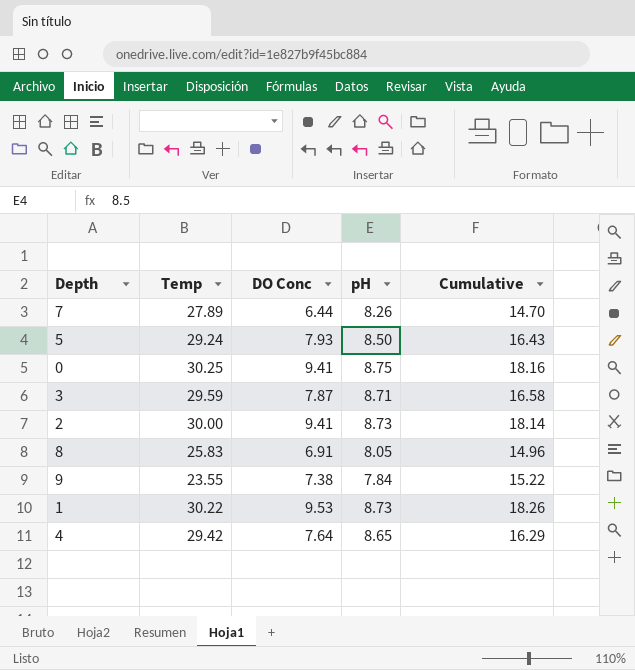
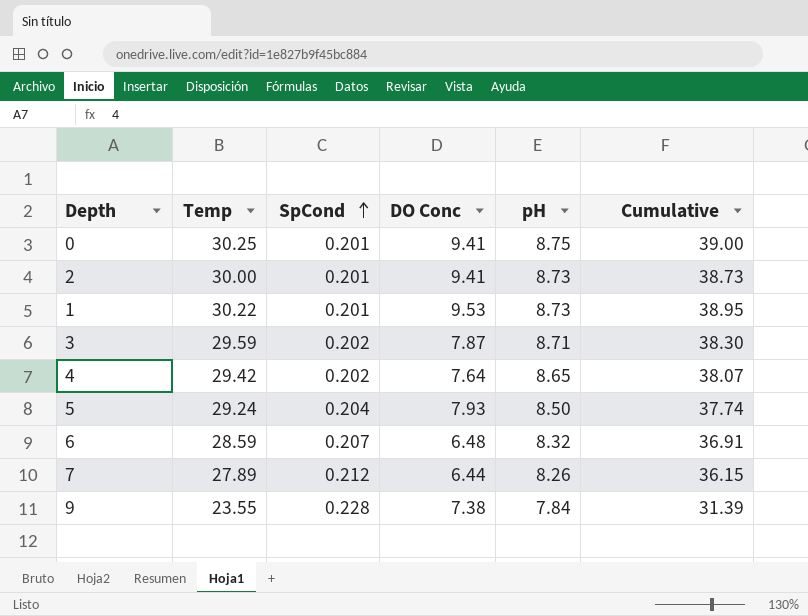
row order: none -> SpCond ascending
column SpCond | position: none -> 3
column Cumulative | formula: [DO Conc] + [pH] -> [Temp] + [pH]
row 8: 25.83 | 6.91 | 8.05 | 14.96 -> none
row 6: none -> 28.59 | 0.207 | 6.48 | 8.32 | 36.91

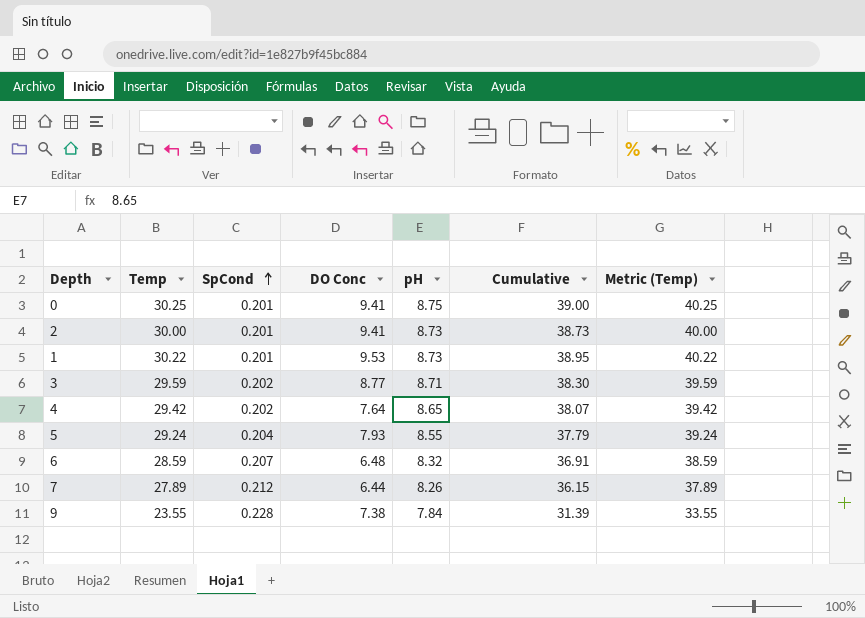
column Metric (Temp) | formula: none -> [Temp] + 10
3 | DO Conc: 7.87 -> 8.77
5 | pH: 8.50 -> 8.55
5 | Cumulative: 37.74 -> 37.79

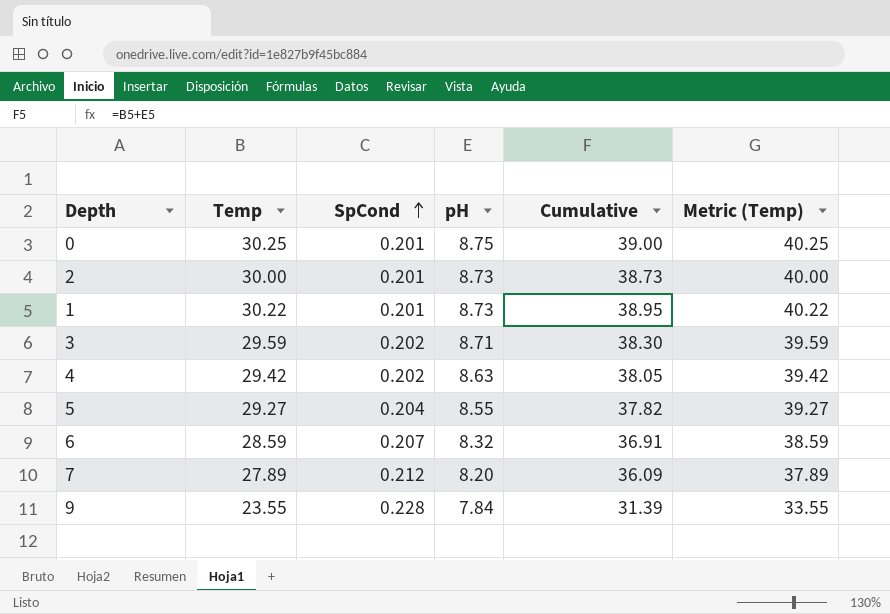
column DO Conc | position: 4 -> none
4 | pH: 8.65 -> 8.63
4 | Cumulative: 38.07 -> 38.05
5 | Temp: 29.24 -> 29.27
5 | Cumulative: 37.79 -> 37.82
5 | Metric (Temp): 39.24 -> 39.27
7 | pH: 8.26 -> 8.20
7 | Cumulative: 36.15 -> 36.09

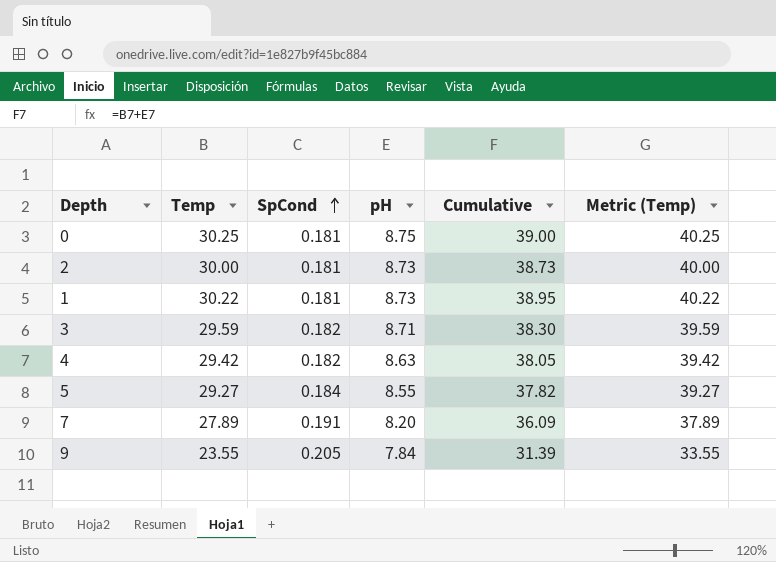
row 6: 28.59 | 0.207 | 8.32 | 36.91 | 38.59 -> none
0 | SpCond: 0.201 -> 0.181
2 | SpCond: 0.201 -> 0.181
1 | SpCond: 0.201 -> 0.181
3 | SpCond: 0.202 -> 0.182
4 | SpCond: 0.202 -> 0.182
5 | SpCond: 0.204 -> 0.184
7 | SpCond: 0.212 -> 0.191
9 | SpCond: 0.228 -> 0.205

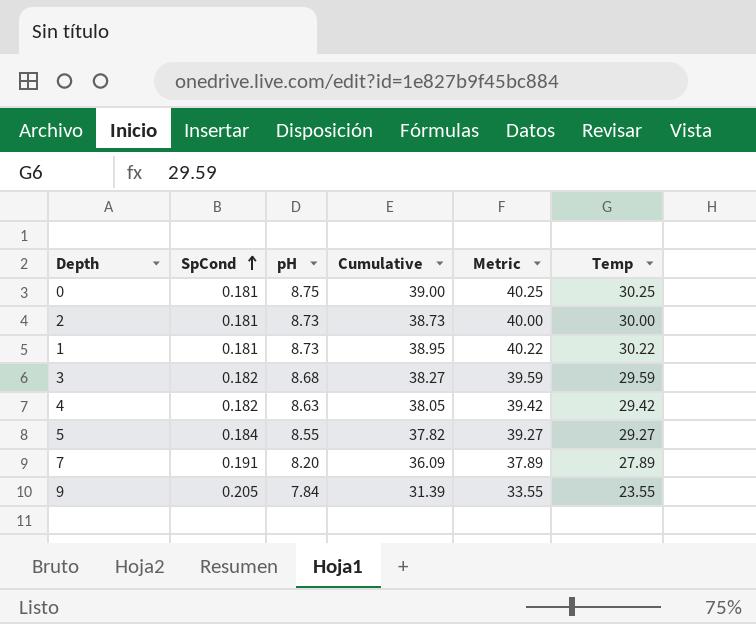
column name: Metric (Temp) -> Metric
column Temp | position: 2 -> 6
3 | pH: 8.71 -> 8.68
3 | Cumulative: 38.30 -> 38.27

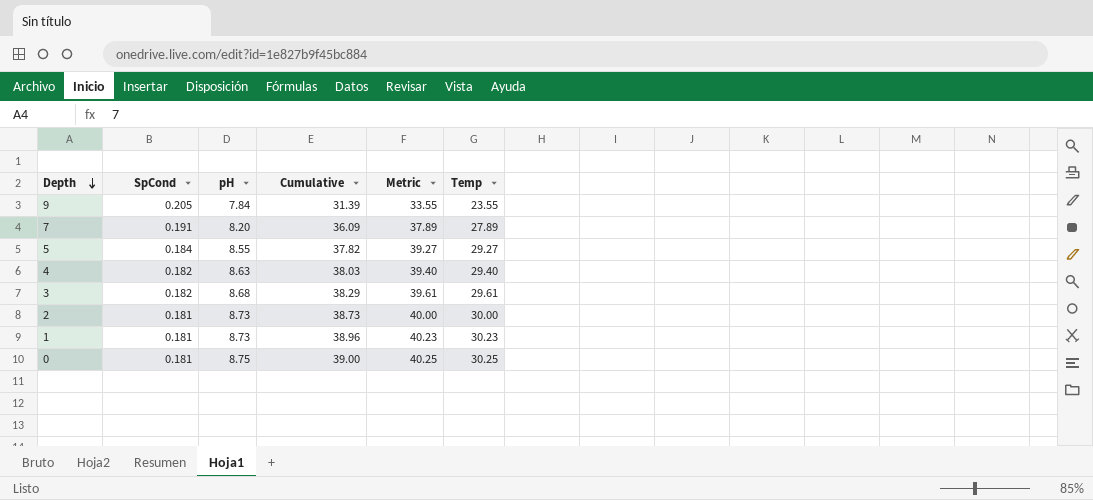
row order: SpCond ascending -> Depth descending
4 | Cumulative: 38.05 -> 38.03
4 | Metric: 39.42 -> 39.40
4 | Temp: 29.42 -> 29.40
3 | Cumulative: 38.27 -> 38.29
3 | Metric: 39.59 -> 39.61
3 | Temp: 29.59 -> 29.61
1 | Cumulative: 38.95 -> 38.96
1 | Metric: 40.22 -> 40.23
1 | Temp: 30.22 -> 30.23

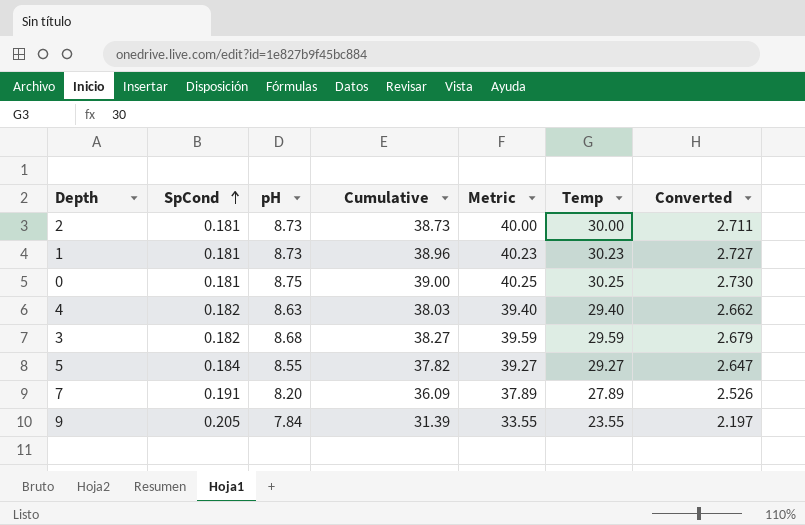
row order: Depth descending -> SpCond ascending
column Converted | formula: none -> [Cumulative] * 0.07
3 | Cumulative: 38.29 -> 38.27
3 | Metric: 39.61 -> 39.59
3 | Temp: 29.61 -> 29.59

